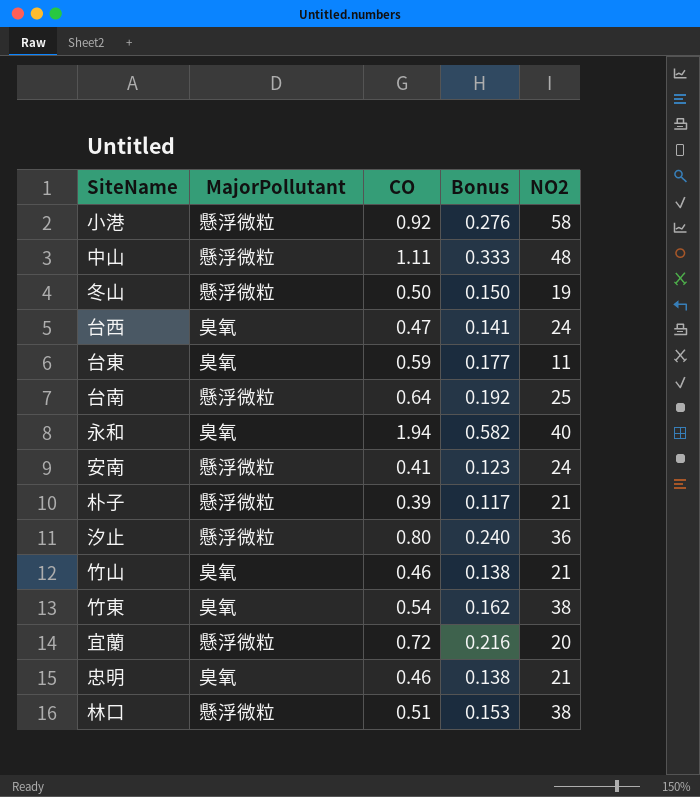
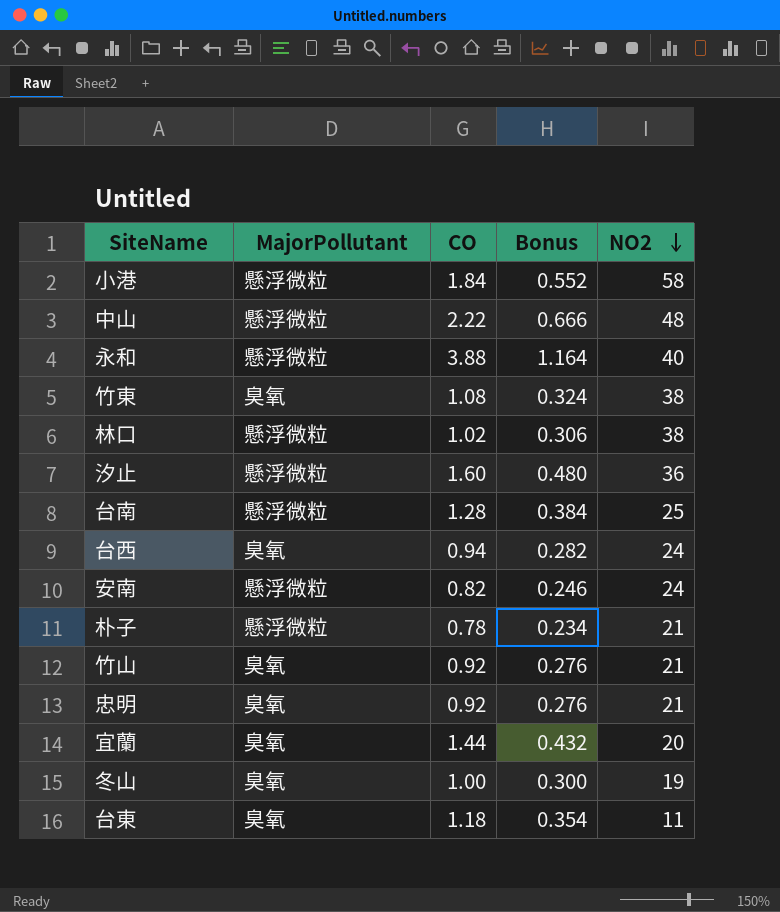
row order: none -> NO2 descending
小港 | CO: 0.92 -> 1.84
小港 | Bonus: 0.276 -> 0.552
中山 | CO: 1.11 -> 2.22
中山 | Bonus: 0.333 -> 0.666
永和 | MajorPollutant: 臭氧 -> 懸浮微粒
永和 | CO: 1.94 -> 3.88
永和 | Bonus: 0.582 -> 1.164
竹東 | CO: 0.54 -> 1.08
竹東 | Bonus: 0.162 -> 0.324
林口 | CO: 0.51 -> 1.02
林口 | Bonus: 0.153 -> 0.306
汐止 | CO: 0.80 -> 1.60
汐止 | Bonus: 0.240 -> 0.480
台南 | CO: 0.64 -> 1.28
台南 | Bonus: 0.192 -> 0.384
台西 | CO: 0.47 -> 0.94
台西 | Bonus: 0.141 -> 0.282
安南 | CO: 0.41 -> 0.82
安南 | Bonus: 0.123 -> 0.246
朴子 | CO: 0.39 -> 0.78
朴子 | Bonus: 0.117 -> 0.234
竹山 | CO: 0.46 -> 0.92
竹山 | Bonus: 0.138 -> 0.276
忠明 | CO: 0.46 -> 0.92
忠明 | Bonus: 0.138 -> 0.276
宜蘭 | MajorPollutant: 懸浮微粒 -> 臭氧
宜蘭 | CO: 0.72 -> 1.44
宜蘭 | Bonus: 0.216 -> 0.432
冬山 | MajorPollutant: 懸浮微粒 -> 臭氧
冬山 | CO: 0.50 -> 1.00
冬山 | Bonus: 0.150 -> 0.300
台東 | CO: 0.59 -> 1.18
台東 | Bonus: 0.177 -> 0.354

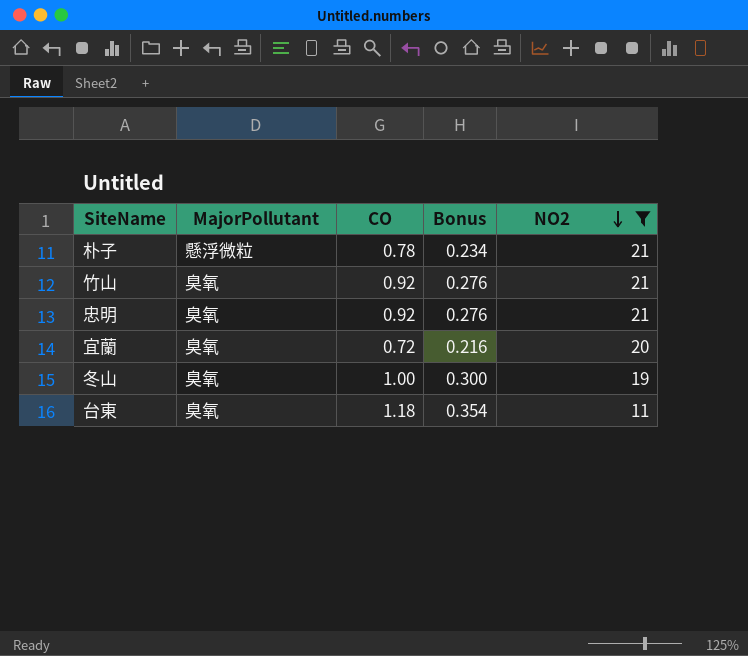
filter: none -> NO2 <= 21
宜蘭 | CO: 1.44 -> 0.72
宜蘭 | Bonus: 0.432 -> 0.216

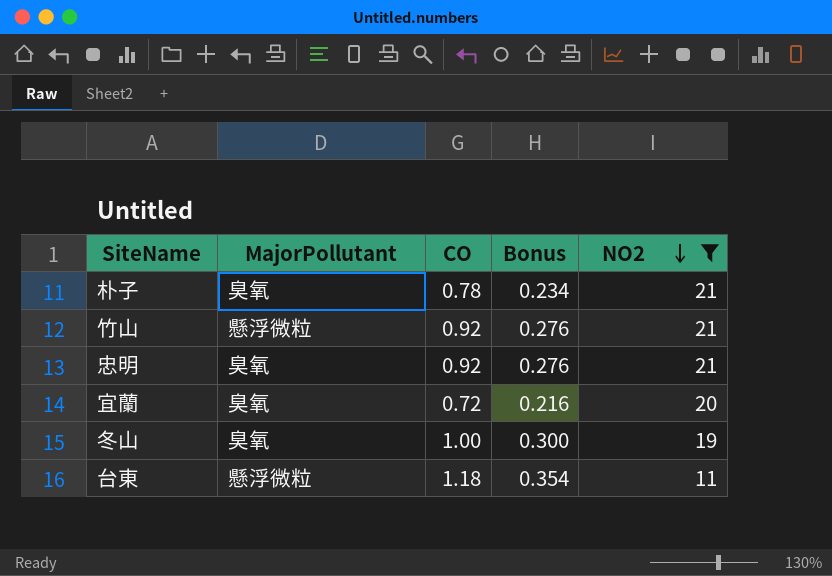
朴子 | MajorPollutant: 懸浮微粒 -> 臭氧
竹山 | MajorPollutant: 臭氧 -> 懸浮微粒
台東 | MajorPollutant: 臭氧 -> 懸浮微粒

